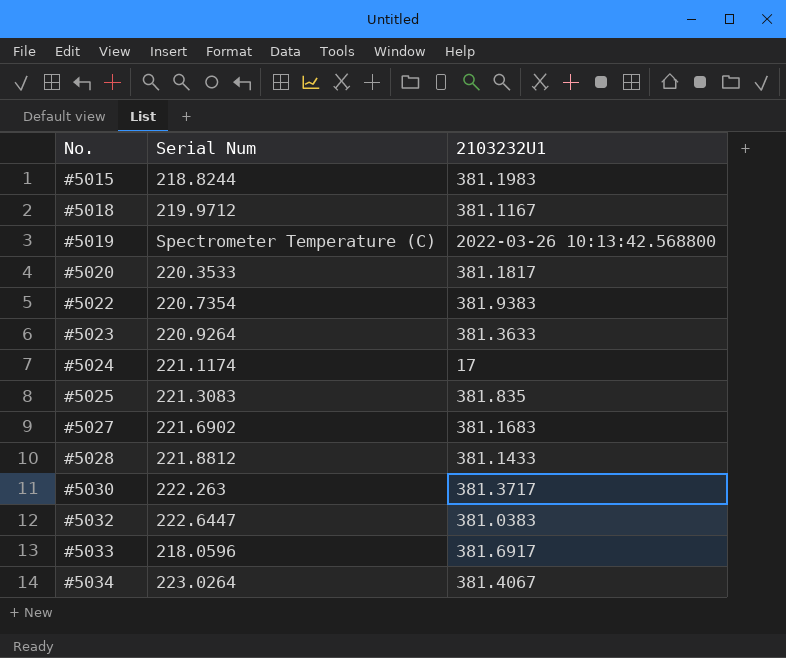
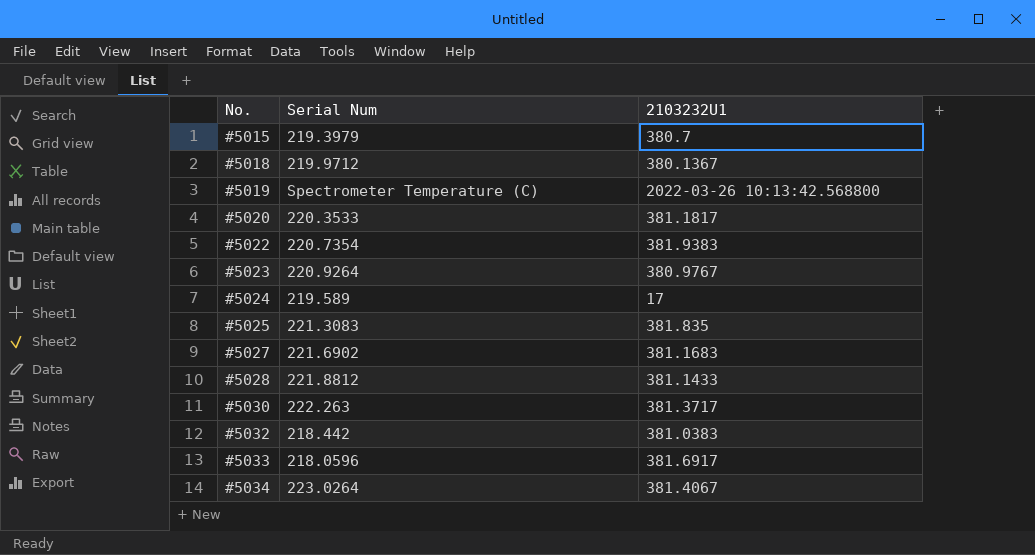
#5015 | Serial Num: 218.8244 -> 219.3979
#5015 | 2103232U1: 381.1983 -> 380.7
#5018 | 2103232U1: 381.1167 -> 380.1367
#5023 | 2103232U1: 381.3633 -> 380.9767
#5024 | Serial Num: 221.1174 -> 219.589
#5032 | Serial Num: 222.6447 -> 218.442

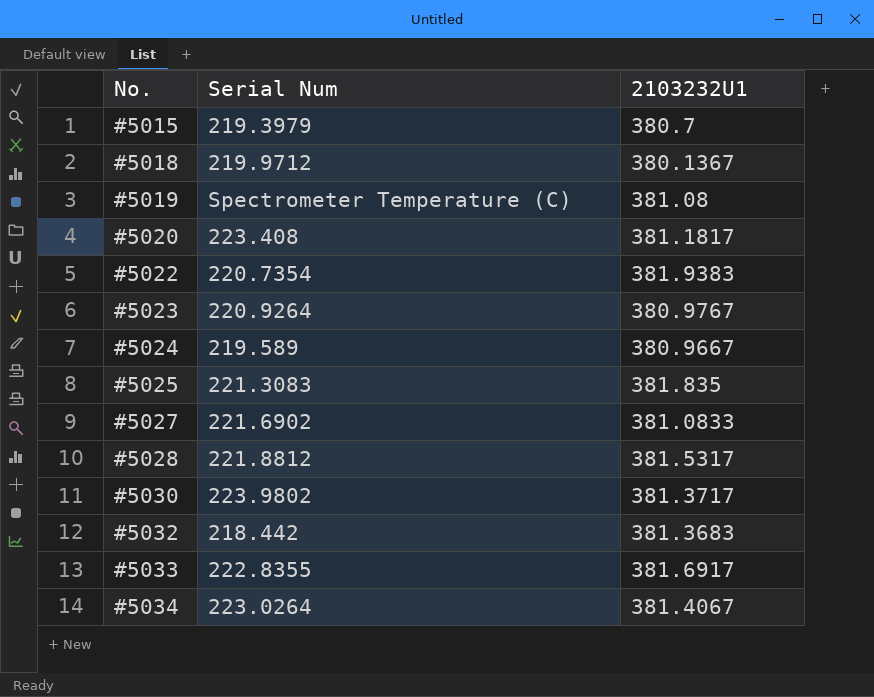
#5019 | 2103232U1: 2022-03-26 10:13:42.568800 -> 381.08
#5020 | Serial Num: 220.3533 -> 223.408
#5024 | 2103232U1: 17 -> 380.9667
#5027 | 2103232U1: 381.1683 -> 381.0833
#5028 | 2103232U1: 381.1433 -> 381.5317
#5030 | Serial Num: 222.263 -> 223.9802
#5032 | 2103232U1: 381.0383 -> 381.3683
#5033 | Serial Num: 218.0596 -> 222.8355

